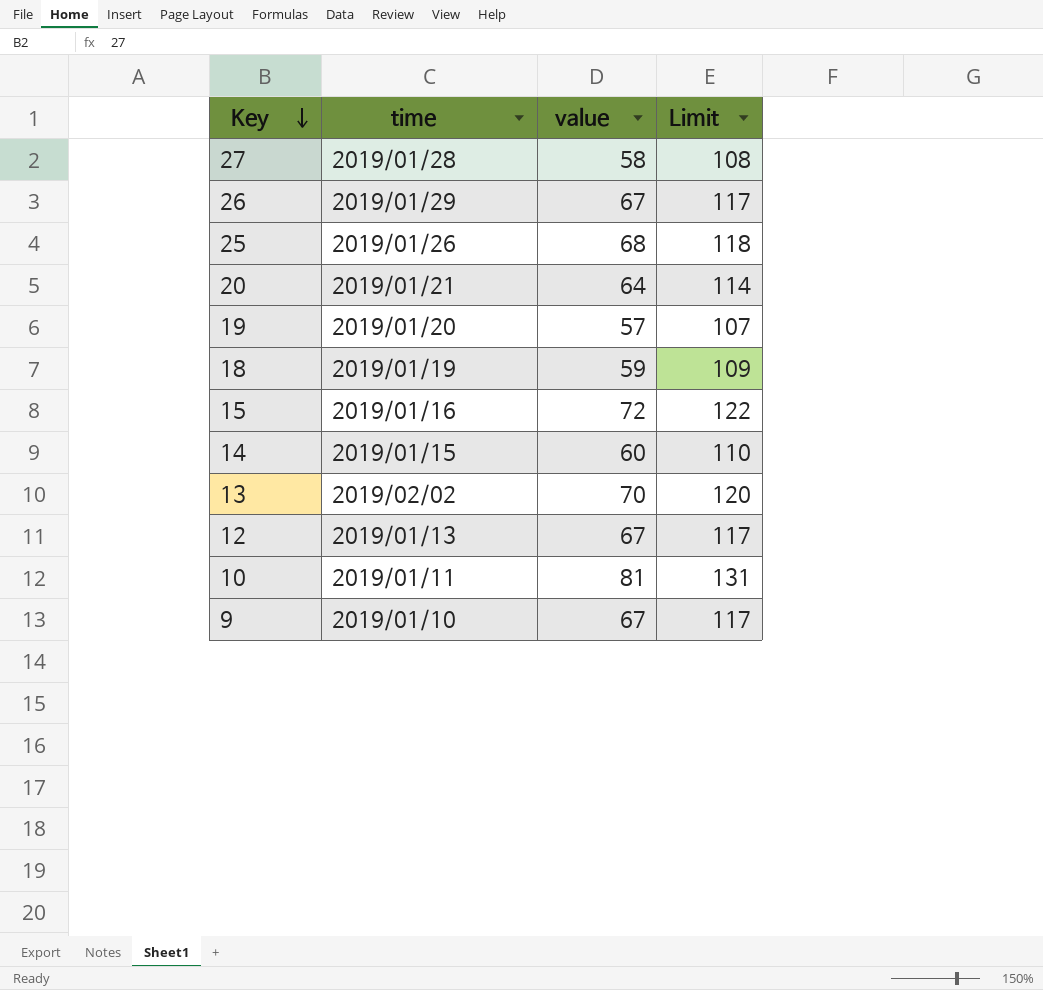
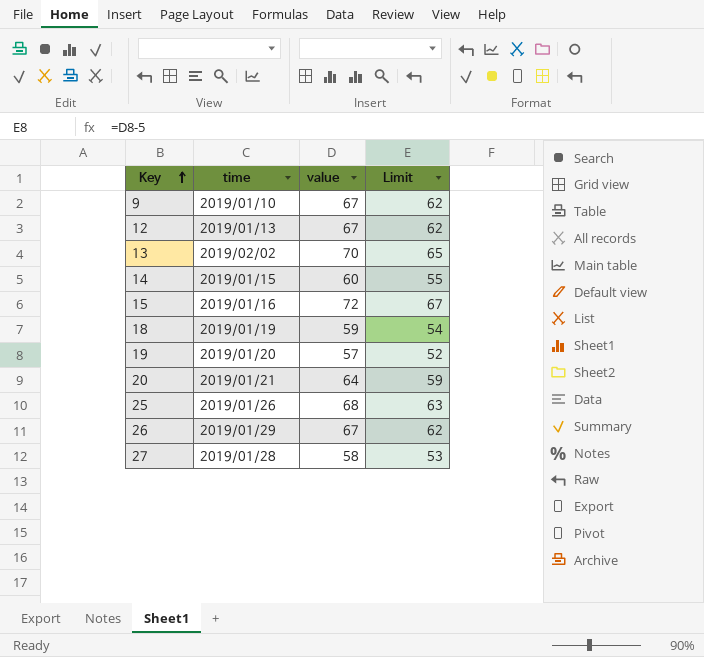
row order: Key descending -> Key ascending
column Limit | formula: [value] + 50 -> [value] - 5
row 10: 2019/01/11 | 81 | 131 -> none

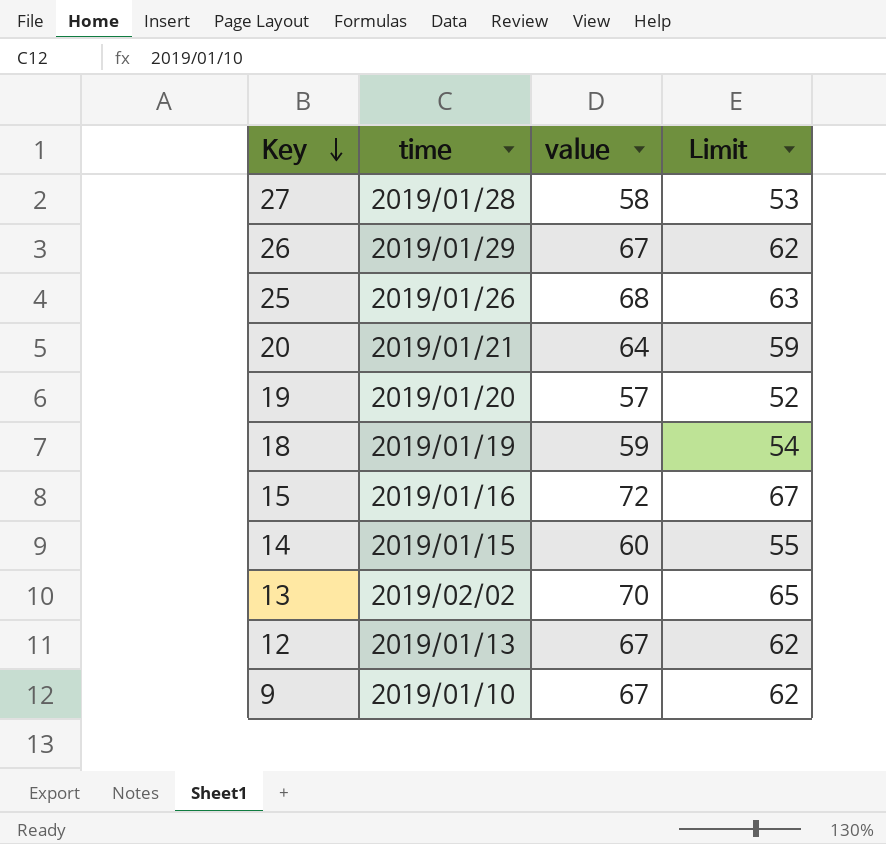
row order: Key ascending -> Key descending

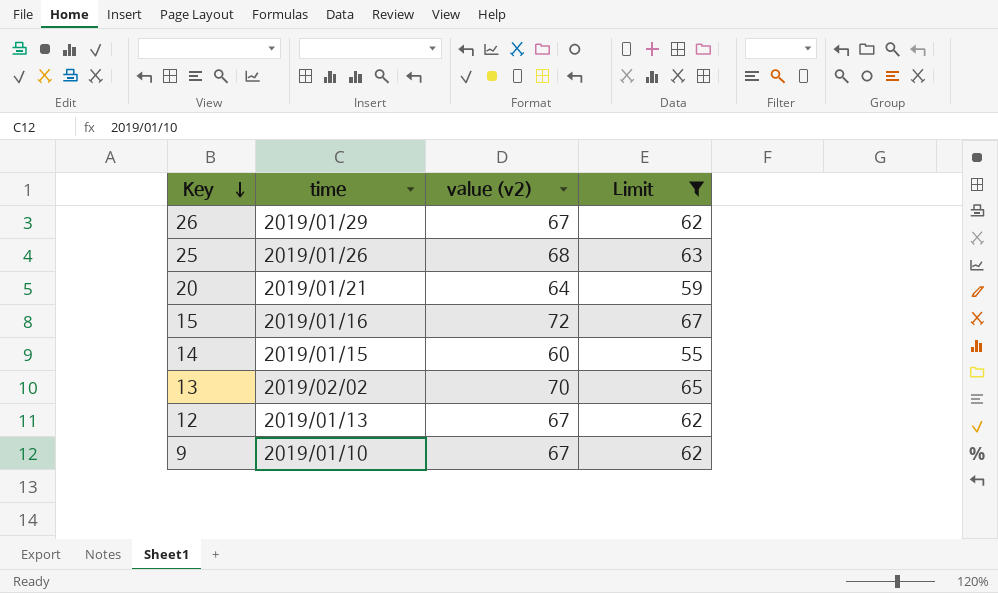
filter: none -> Limit >= 55
column name: value -> value (v2)

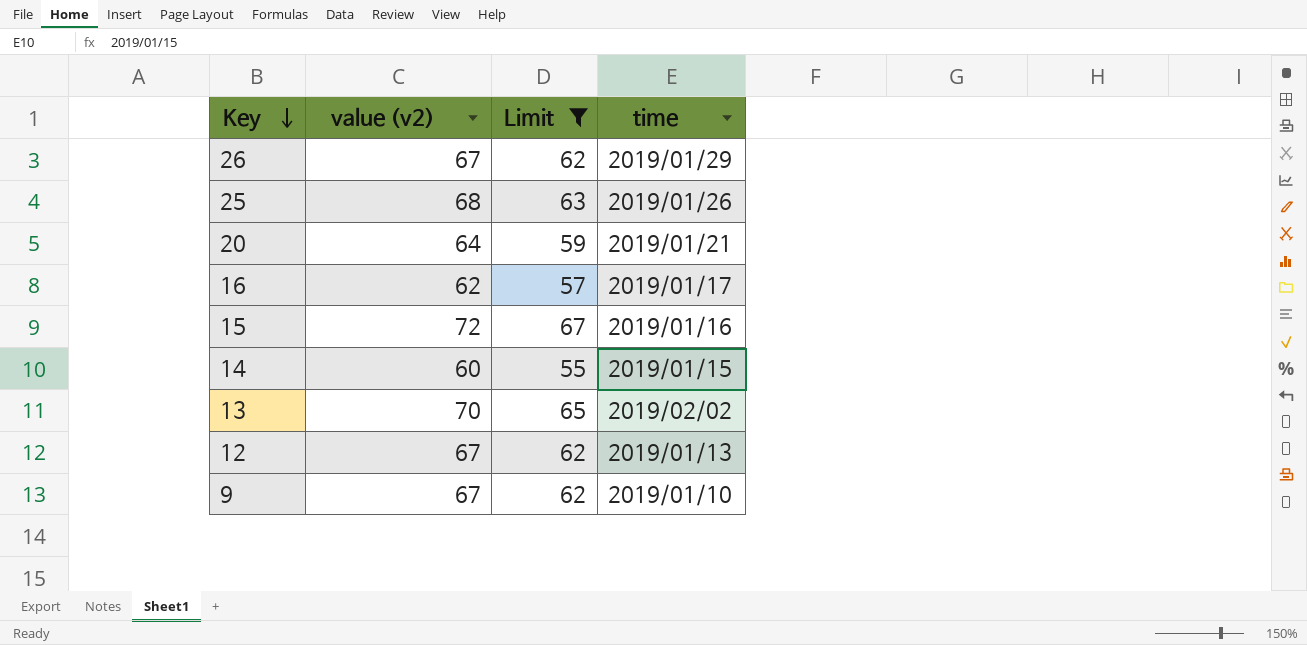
column time | position: 2 -> 4
row 16: none -> 62 | 57 | 2019/01/17

